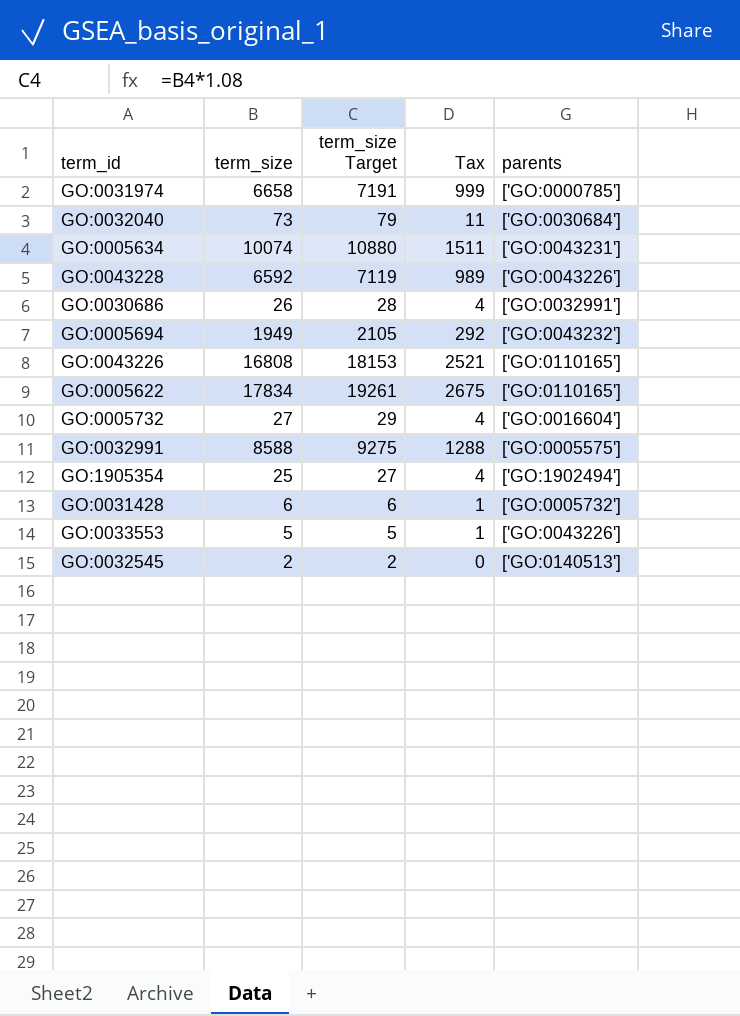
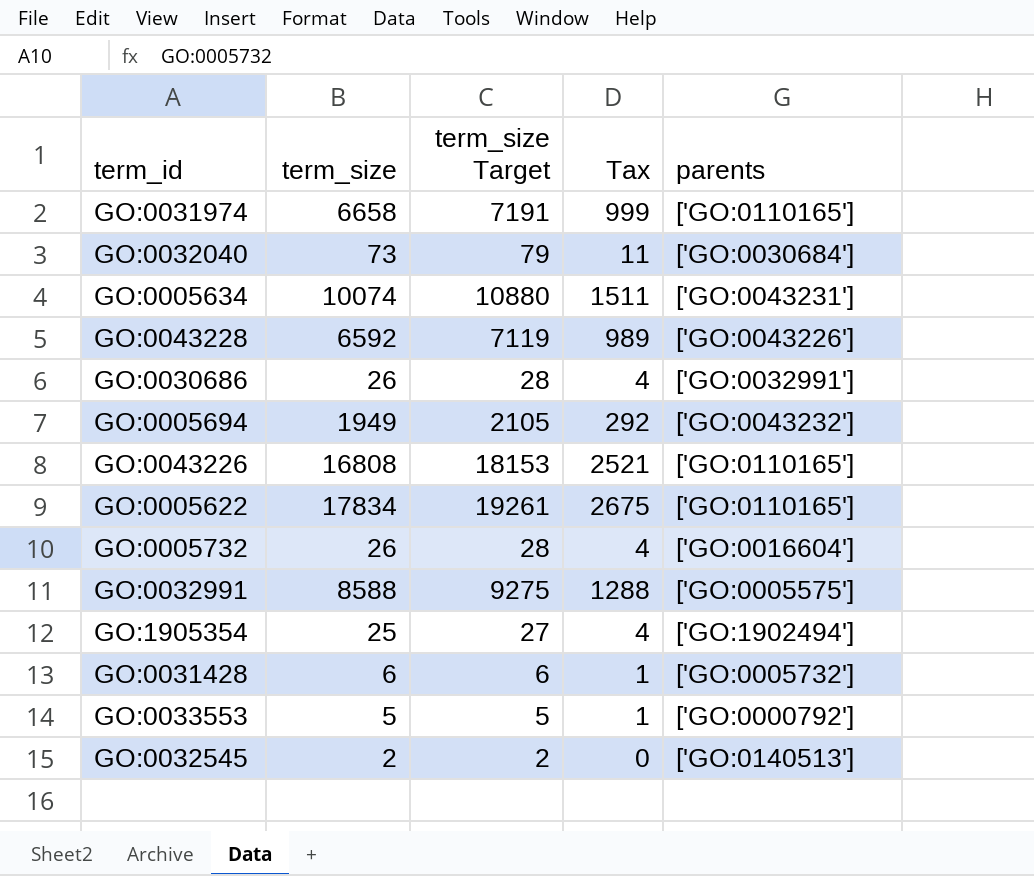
GO:0031974 | parents: ['GO:0000785'] -> ['GO:0110165']
GO:0005732 | term_size: 27 -> 26
GO:0005732 | term_size Target: 29 -> 28
GO:0033553 | parents: ['GO:0043226'] -> ['GO:0000792']

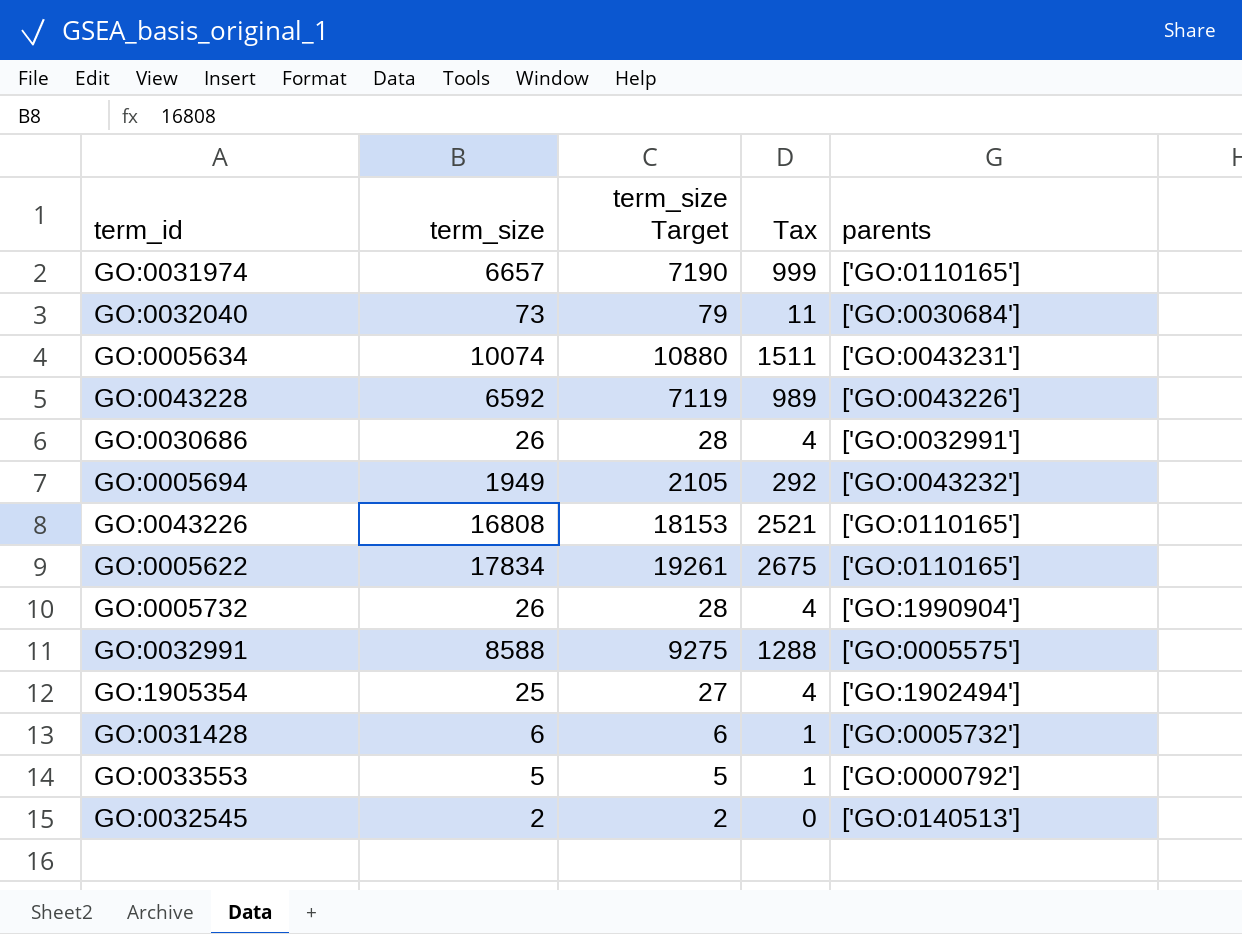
GO:0031974 | term_size: 6658 -> 6657
GO:0031974 | term_size Target: 7191 -> 7190
GO:0005732 | parents: ['GO:0016604'] -> ['GO:1990904']

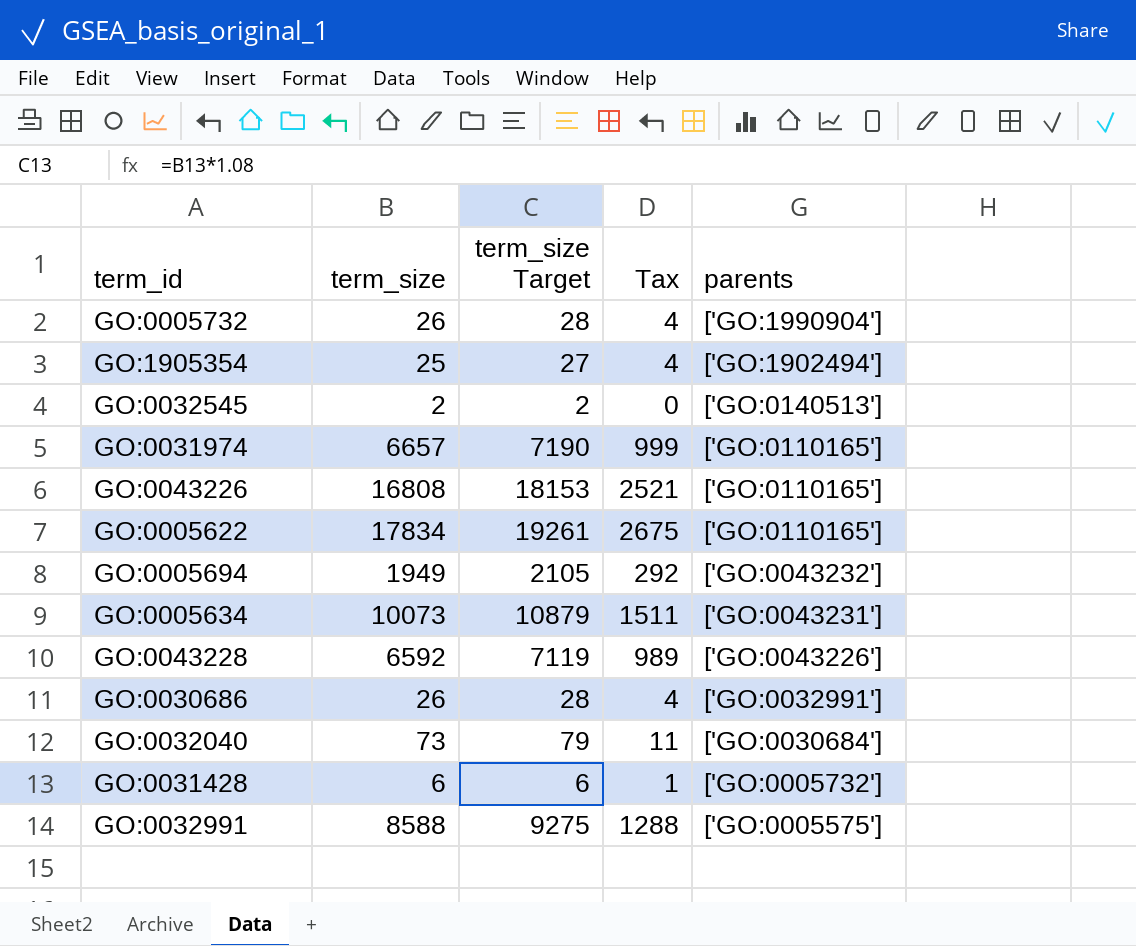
row order: none -> parents descending
row GO:0033553: 5 | 5 | 1 | ['GO:0000792'] -> none
GO:0005634 | term_size: 10074 -> 10073
GO:0005634 | term_size Target: 10880 -> 10879

